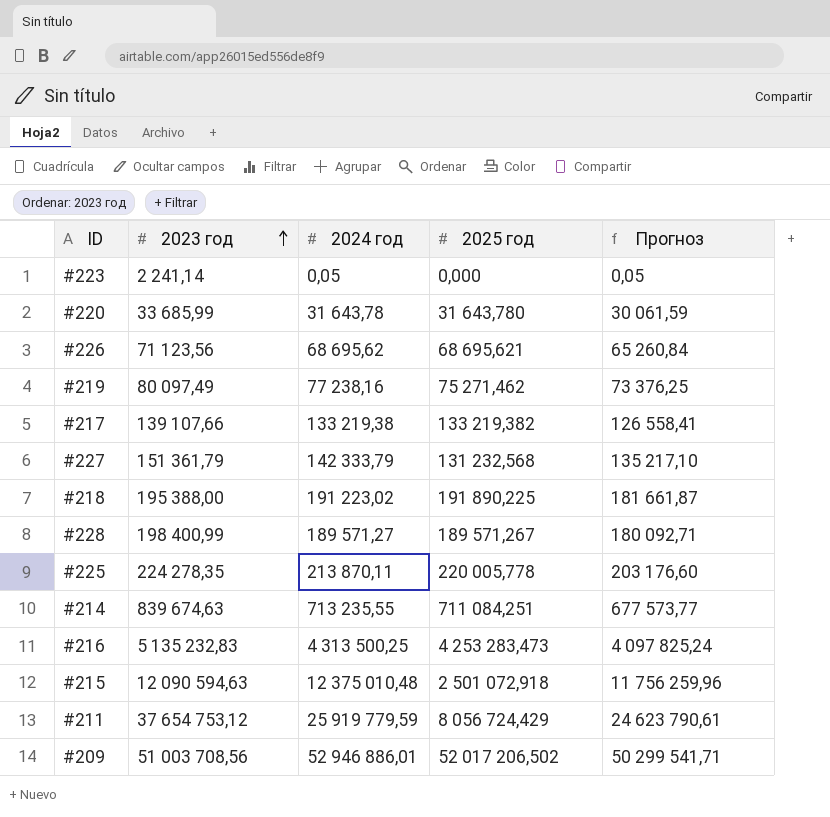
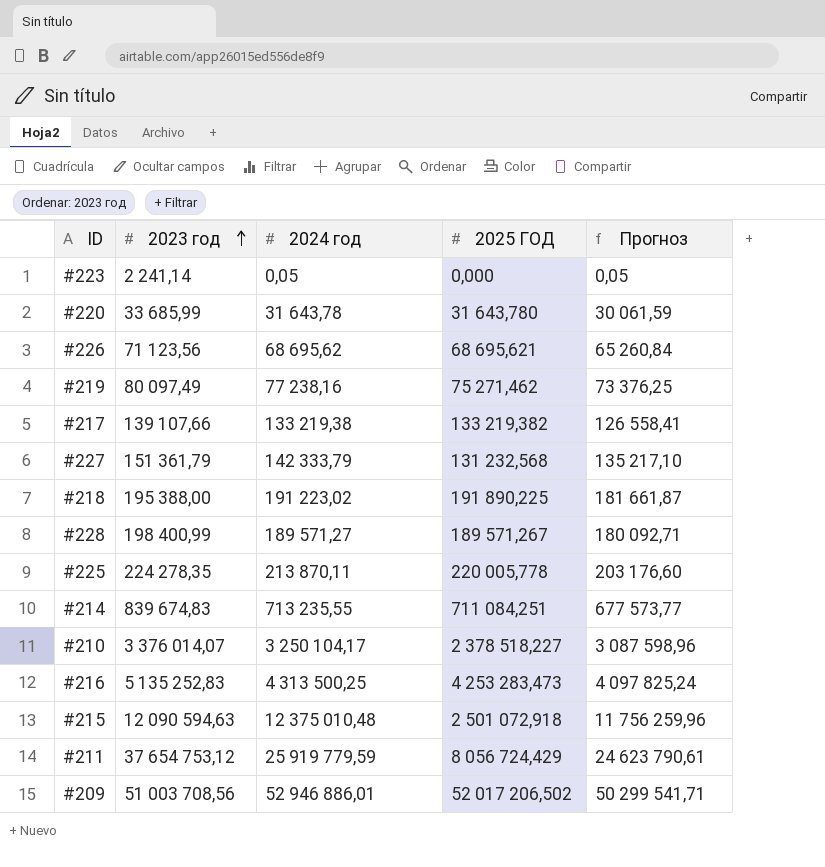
column name: 2025 год -> 2025 ГОД
#214 | 2023 год: 839 674,63 -> 839 674,83
row #210: none -> 3 376 014,07 | 3 250 104,17 | 2 378 518,227 | 3 087 598,96
#216 | 2023 год: 5 135 232,83 -> 5 135 252,83

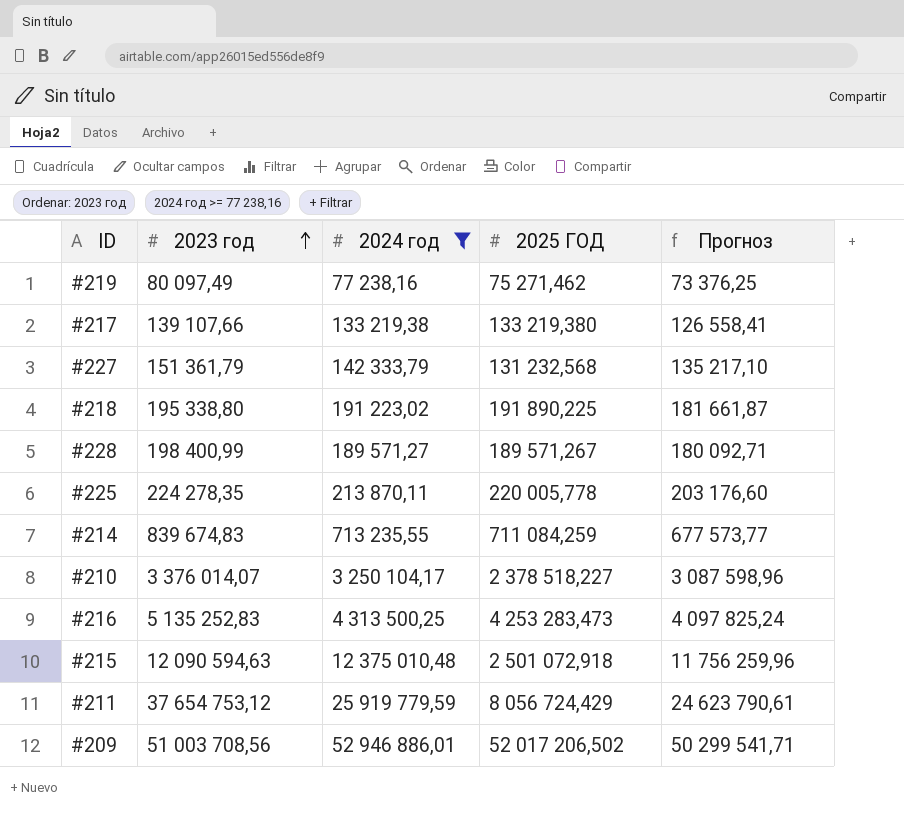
filter: none -> 2024 год >= 77 238,16
#217 | 2025 ГОД: 133 219,382 -> 133 219,380
#218 | 2023 год: 195 388,00 -> 195 338,80
#214 | 2025 ГОД: 711 084,251 -> 711 084,259

